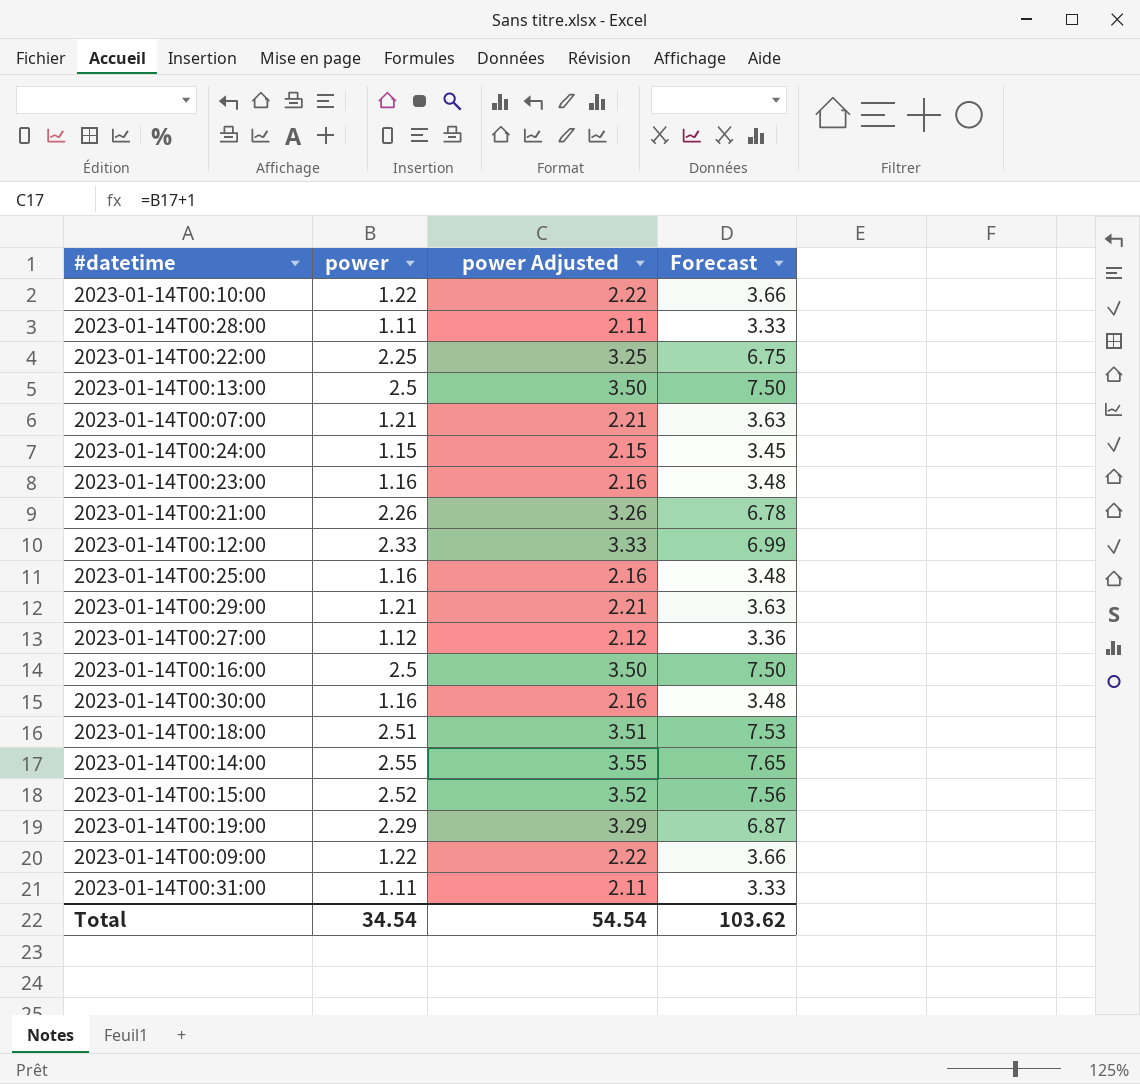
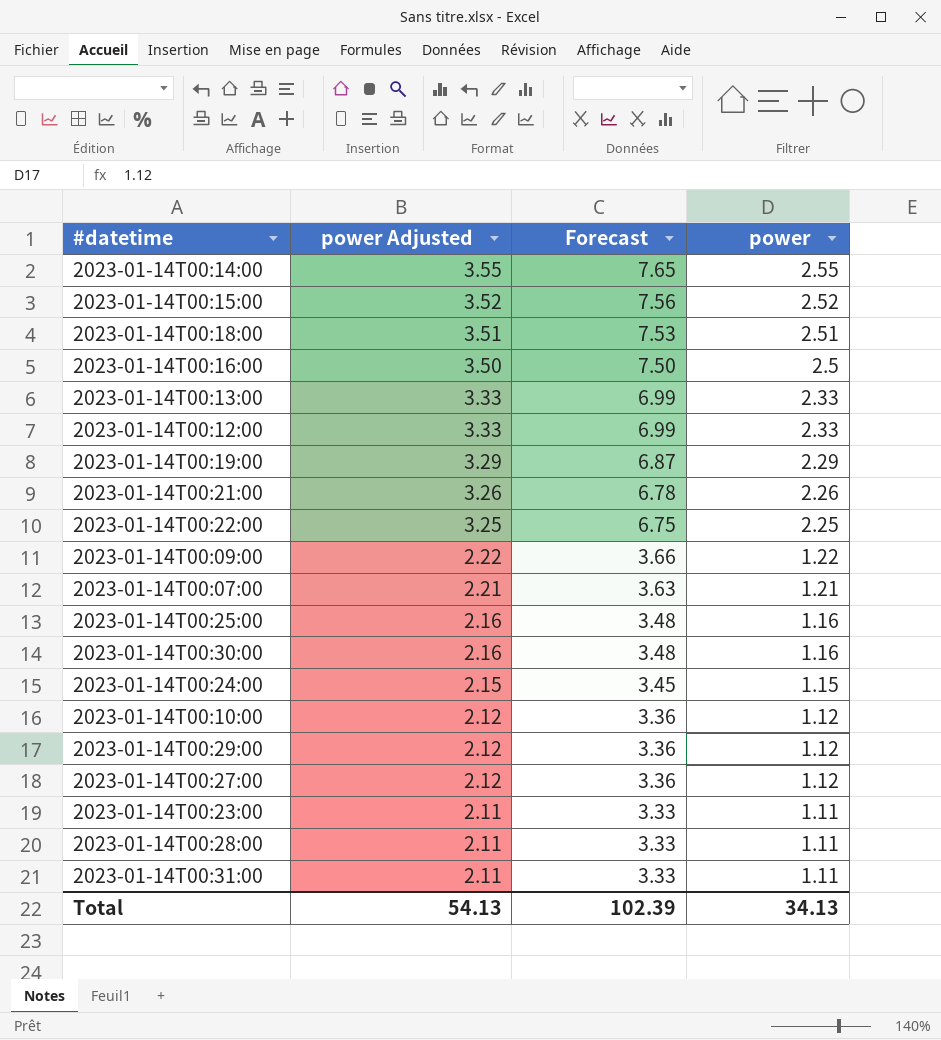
row order: none -> power Adjusted descending
column power | position: 2 -> 4
2023-01-14T00:13:00 | power Adjusted: 3.50 -> 3.33
2023-01-14T00:13:00 | Forecast: 7.50 -> 6.99
2023-01-14T00:13:00 | power: 2.5 -> 2.33
2023-01-14T00:10:00 | power Adjusted: 2.22 -> 2.12
2023-01-14T00:10:00 | Forecast: 3.66 -> 3.36
2023-01-14T00:10:00 | power: 1.22 -> 1.12
2023-01-14T00:29:00 | power Adjusted: 2.21 -> 2.12
2023-01-14T00:29:00 | Forecast: 3.63 -> 3.36
2023-01-14T00:29:00 | power: 1.21 -> 1.12
2023-01-14T00:23:00 | power Adjusted: 2.16 -> 2.11
2023-01-14T00:23:00 | Forecast: 3.48 -> 3.33
2023-01-14T00:23:00 | power: 1.16 -> 1.11
Total | power Adjusted: 54.54 -> 54.13
Total | Forecast: 103.62 -> 102.39
Total | power: 34.54 -> 34.13

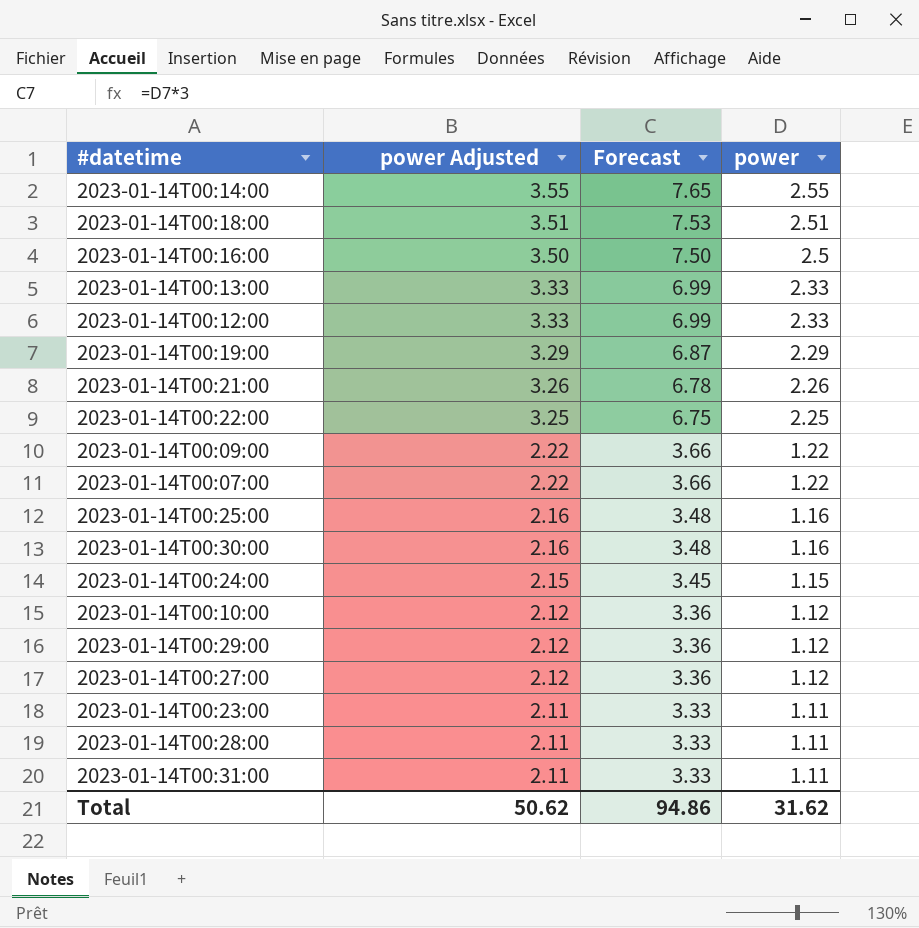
row 2023-01-14T00:15:00: 3.52 | 7.56 | 2.52 -> none
2023-01-14T00:07:00 | power Adjusted: 2.21 -> 2.22
2023-01-14T00:07:00 | Forecast: 3.63 -> 3.66
2023-01-14T00:07:00 | power: 1.21 -> 1.22
Total | power Adjusted: 54.13 -> 50.62
Total | Forecast: 102.39 -> 94.86
Total | power: 34.13 -> 31.62

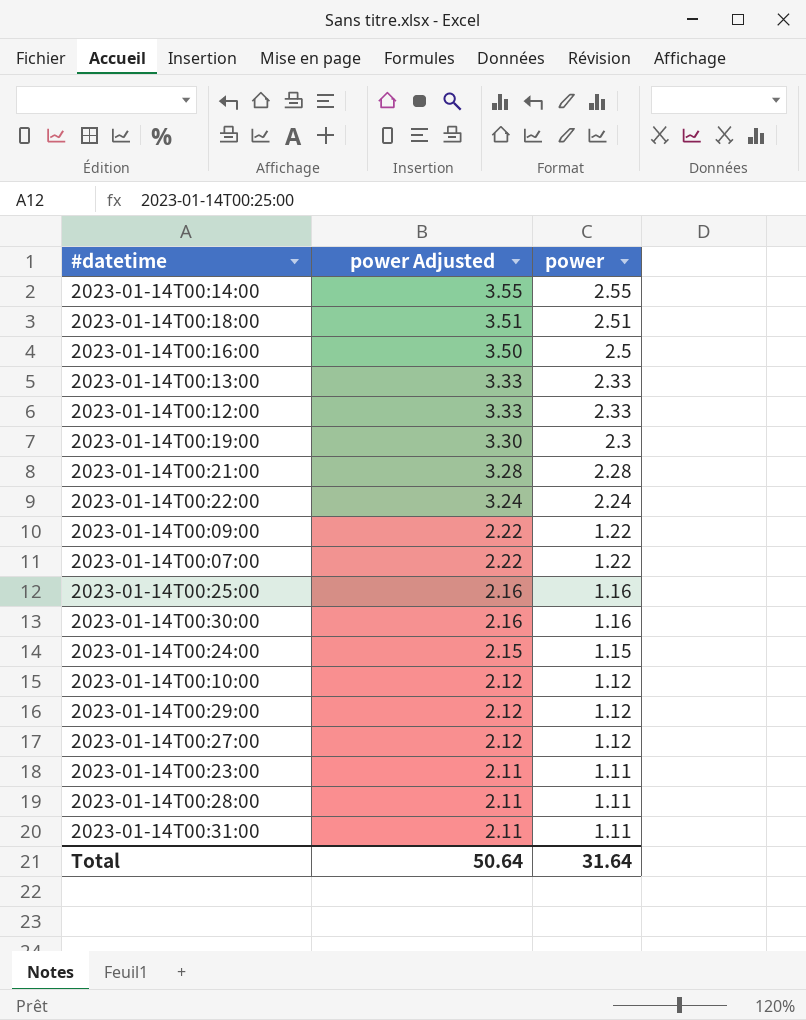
column Forecast | formula: [power] * 3 -> none
2023-01-14T00:19:00 | power Adjusted: 3.29 -> 3.30
2023-01-14T00:19:00 | power: 2.29 -> 2.3
2023-01-14T00:21:00 | power Adjusted: 3.26 -> 3.28
2023-01-14T00:21:00 | power: 2.26 -> 2.28
2023-01-14T00:22:00 | power Adjusted: 3.25 -> 3.24
2023-01-14T00:22:00 | power: 2.25 -> 2.24
Total | power Adjusted: 50.62 -> 50.64
Total | power: 31.62 -> 31.64

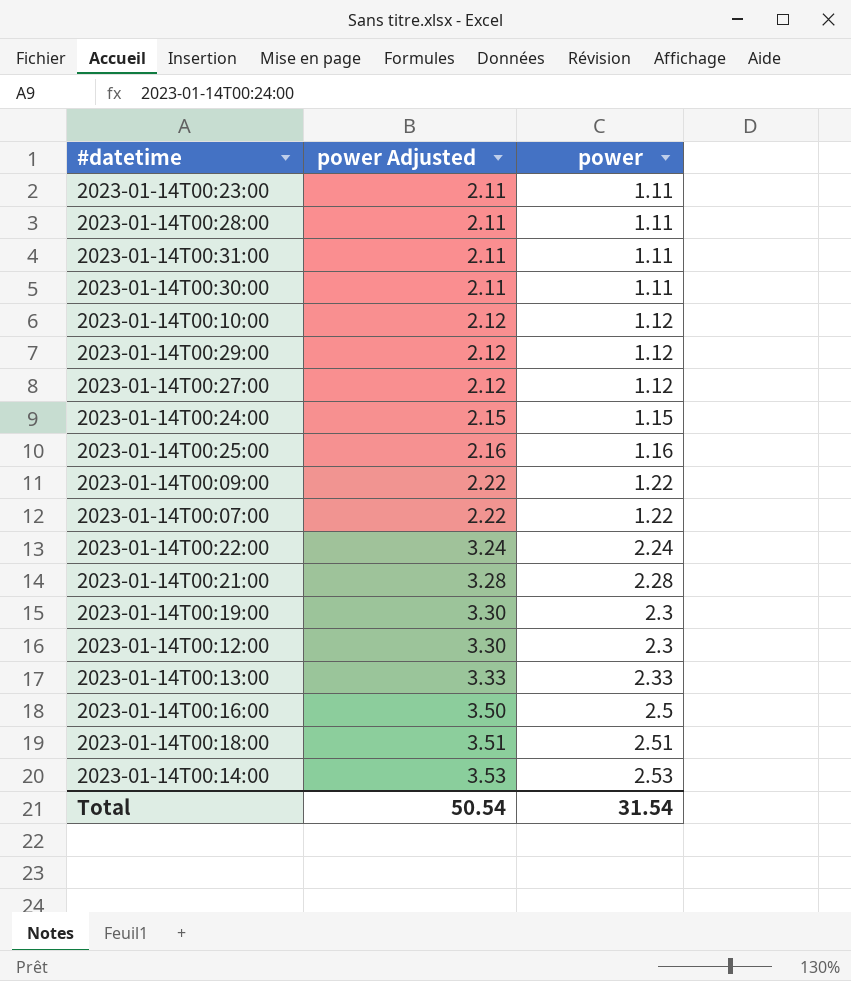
row order: power Adjusted descending -> power Adjusted ascending
2023-01-14T00:30:00 | power Adjusted: 2.16 -> 2.11
2023-01-14T00:30:00 | power: 1.16 -> 1.11
2023-01-14T00:12:00 | power Adjusted: 3.33 -> 3.30
2023-01-14T00:12:00 | power: 2.33 -> 2.3
2023-01-14T00:14:00 | power Adjusted: 3.55 -> 3.53
2023-01-14T00:14:00 | power: 2.55 -> 2.53
Total | power Adjusted: 50.64 -> 50.54
Total | power: 31.64 -> 31.54

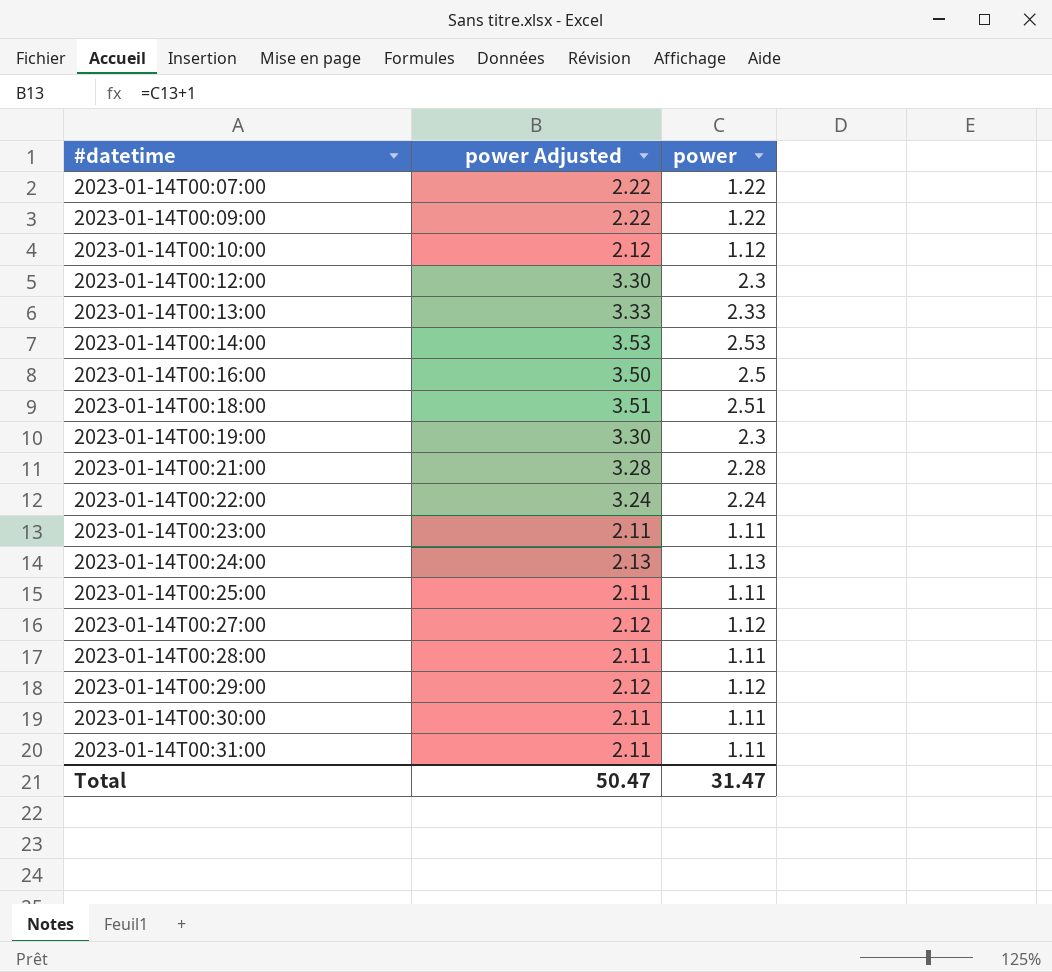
row order: power Adjusted ascending -> #datetime ascending
2023-01-14T00:24:00 | power Adjusted: 2.15 -> 2.13
2023-01-14T00:24:00 | power: 1.15 -> 1.13
2023-01-14T00:25:00 | power Adjusted: 2.16 -> 2.11
2023-01-14T00:25:00 | power: 1.16 -> 1.11
Total | power Adjusted: 50.54 -> 50.47
Total | power: 31.54 -> 31.47

